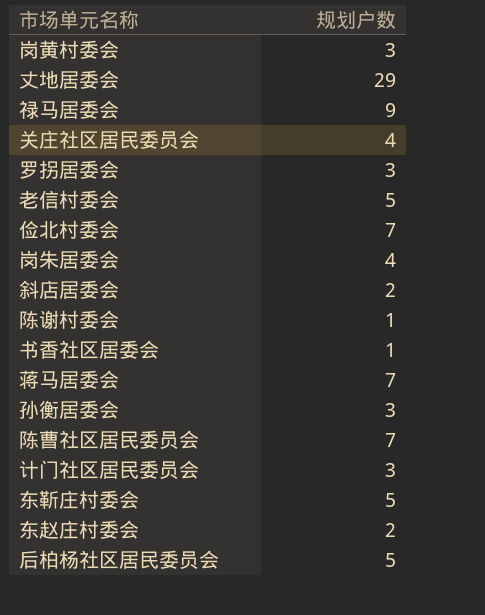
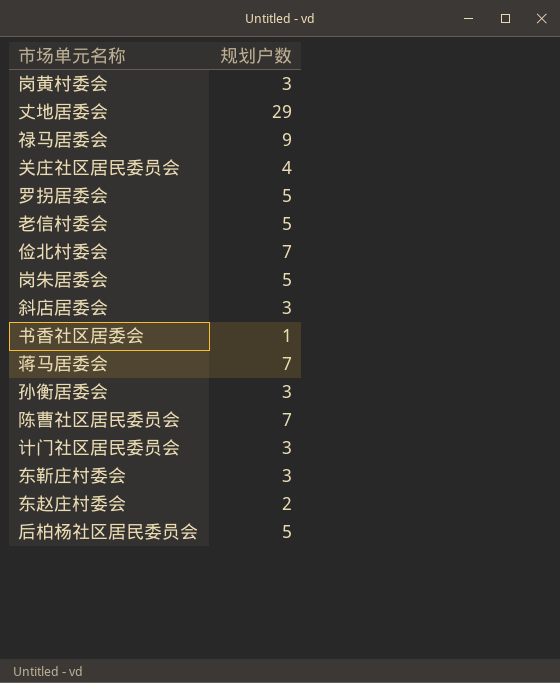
row 陈谢村委会: 1 -> none
罗拐居委会 | 规划户数: 3 -> 5
岗朱居委会 | 规划户数: 4 -> 5
斜店居委会 | 规划户数: 2 -> 3
东靳庄村委会 | 规划户数: 5 -> 3

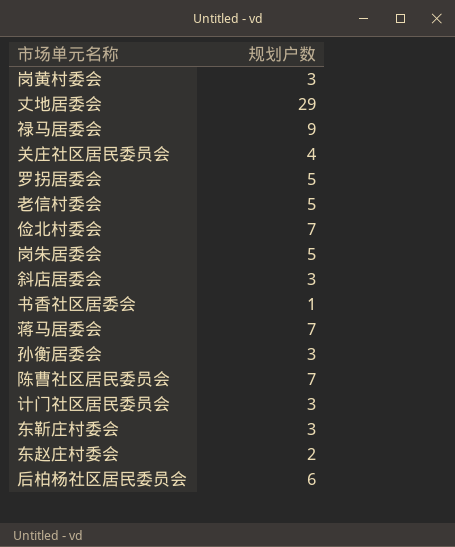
后柏杨社区居民委员会 | 规划户数: 5 -> 6

